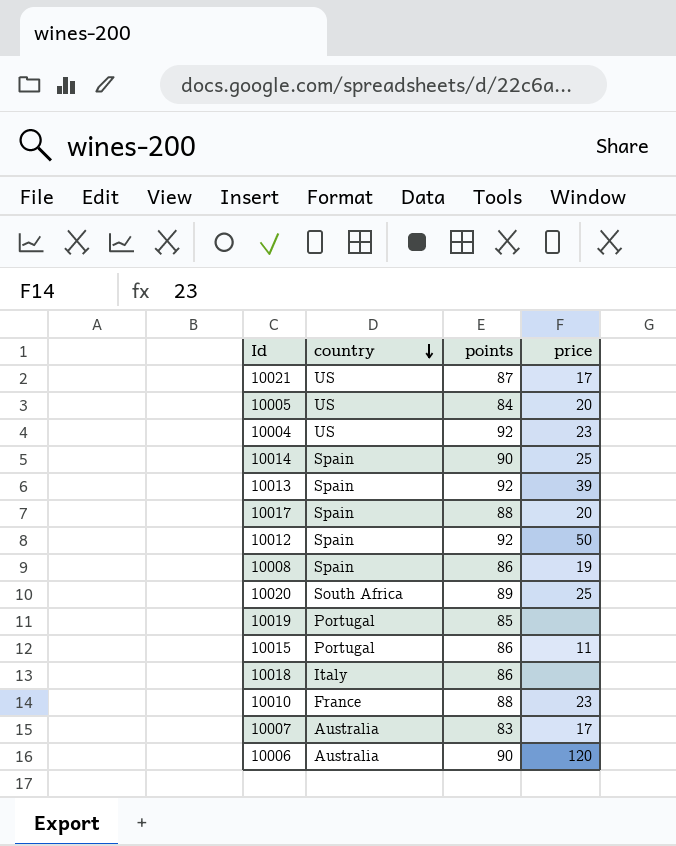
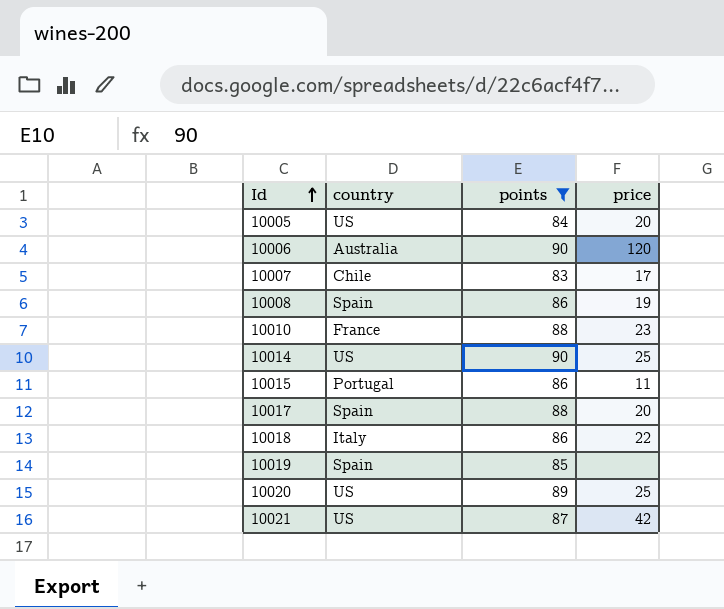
filter: none -> points != 92
row order: country descending -> Id ascending
10007 | country: Australia -> Chile
10014 | country: Spain -> US
10018 | price: none -> 22
10019 | country: Portugal -> Spain
10020 | country: South Africa -> US
10021 | price: 17 -> 42

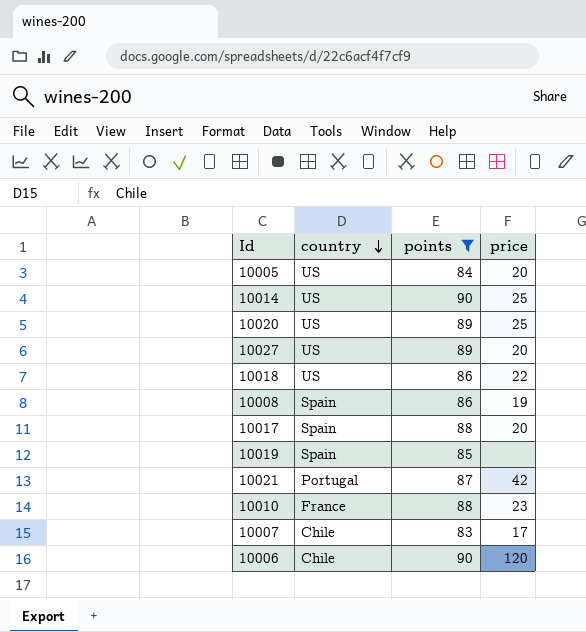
row order: Id ascending -> country descending
row 10015: Portugal | 86 | 11 -> none
row 10027: none -> US | 89 | 20
10018 | country: Italy -> US
10021 | country: US -> Portugal
10006 | country: Australia -> Chile

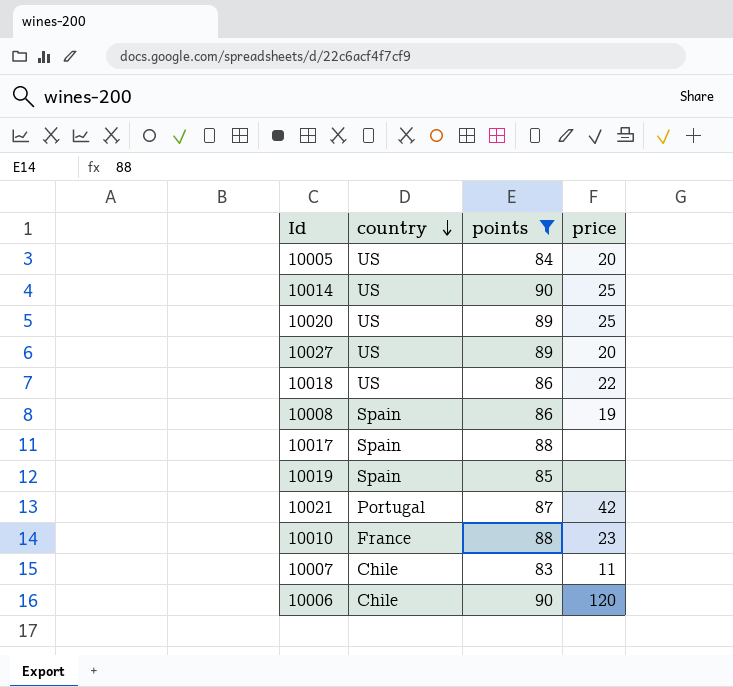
10017 | price: 20 -> none
10007 | price: 17 -> 11

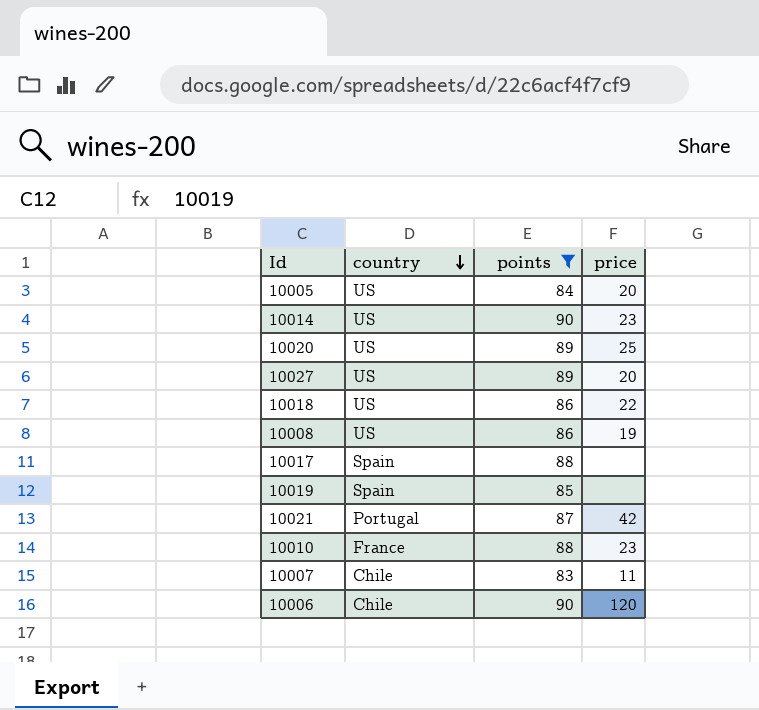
10014 | price: 25 -> 23
10008 | country: Spain -> US

